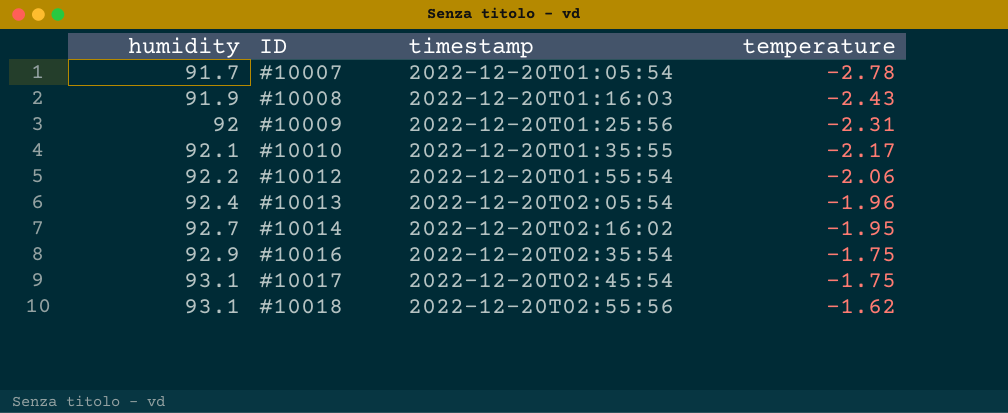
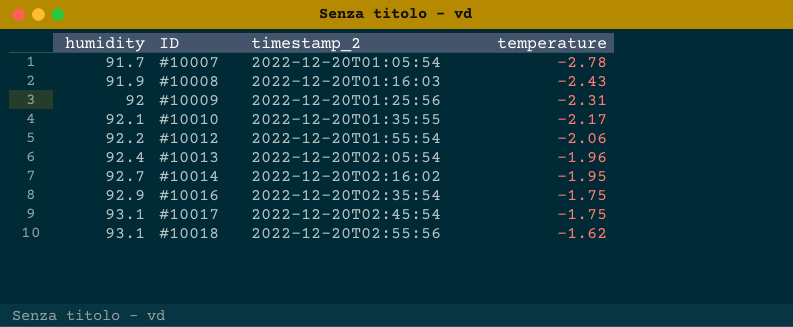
column name: timestamp -> timestamp_2

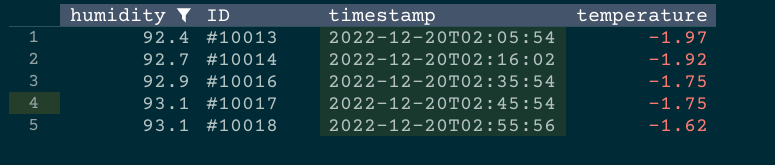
filter: none -> humidity >= 92.4
column name: timestamp_2 -> timestamp
#10013 | temperature: -1.96 -> -1.97
#10014 | temperature: -1.95 -> -1.92

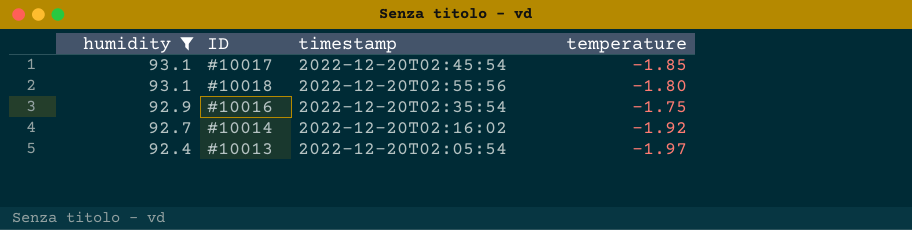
row order: humidity ascending -> humidity descending
#10017 | temperature: -1.75 -> -1.85
#10018 | temperature: -1.62 -> -1.80

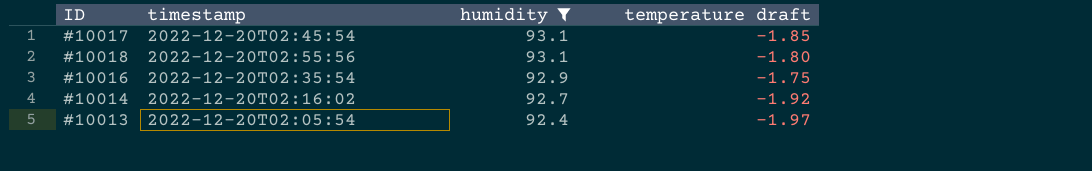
column humidity | position: 1 -> 3
column name: temperature -> temperature draft

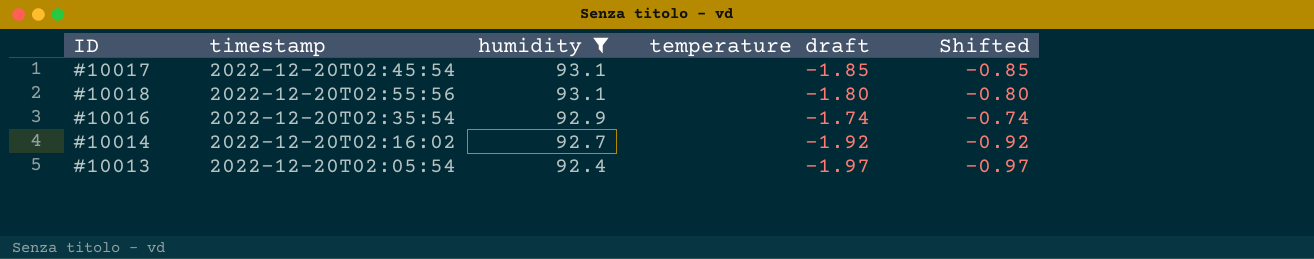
column Shifted | formula: none -> [temperature draft] + 1
#10016 | temperature draft: -1.75 -> -1.74

